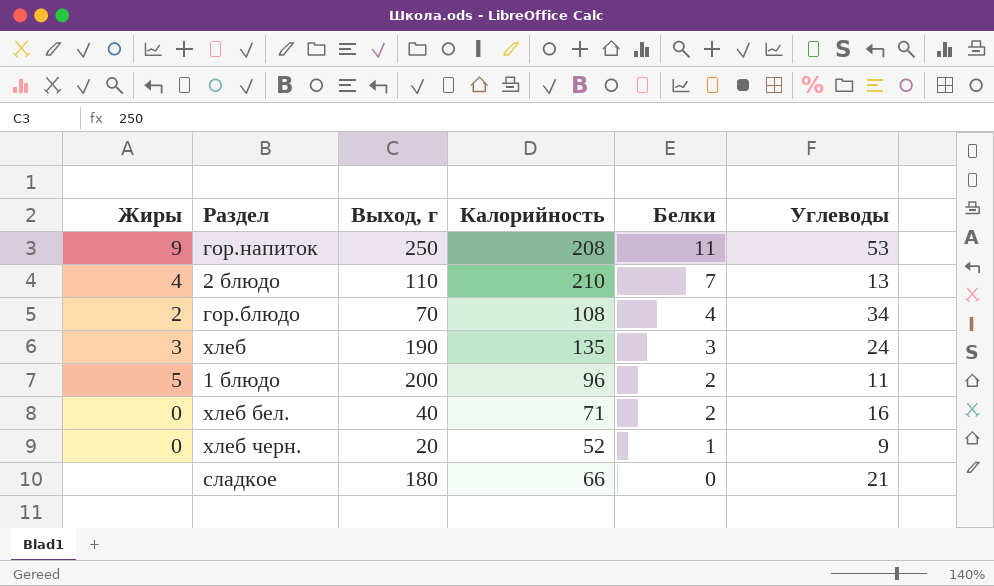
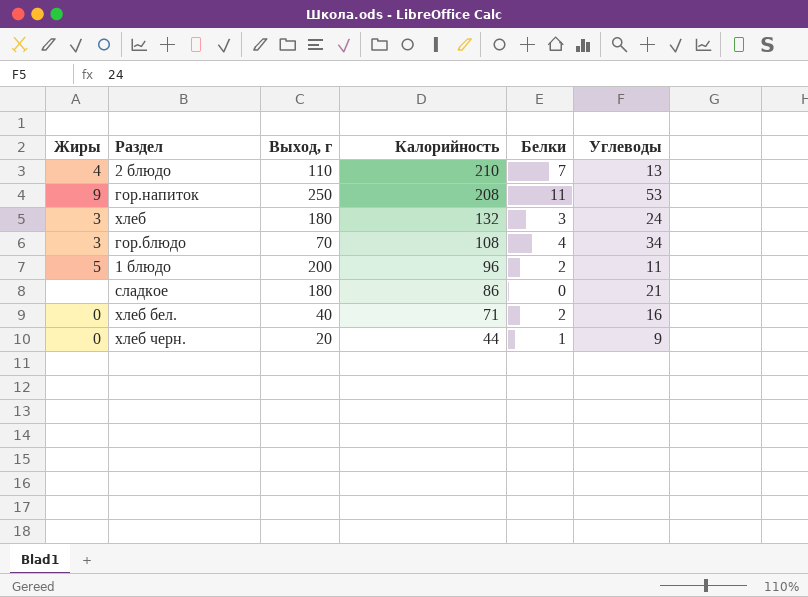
row order: Белки descending -> Калорийность descending
хлеб | Выход, г: 190 -> 180
хлеб | Калорийность: 135 -> 132
гор.блюдо | Жиры: 2 -> 3
сладкое | Калорийность: 66 -> 86
хлеб черн. | Калорийность: 52 -> 44

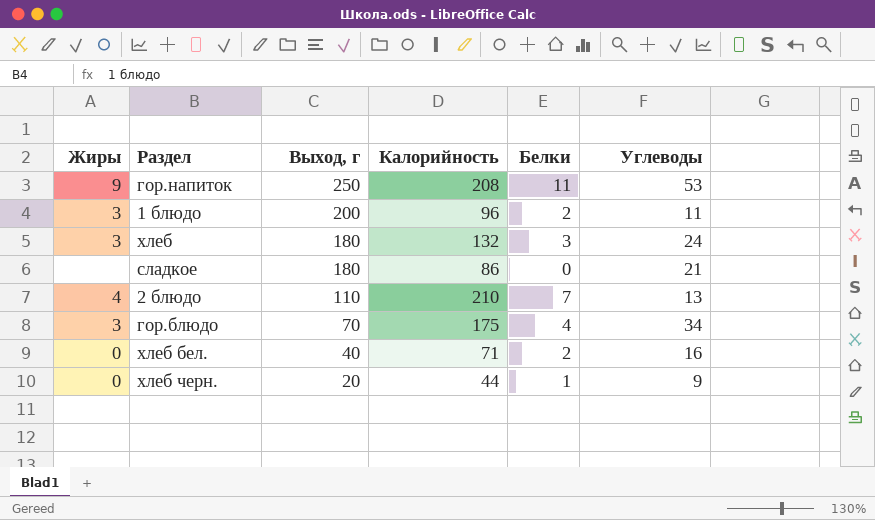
row order: Калорийность descending -> Выход, г descending
1 блюдо | Жиры: 5 -> 3
гор.блюдо | Калорийность: 108 -> 175

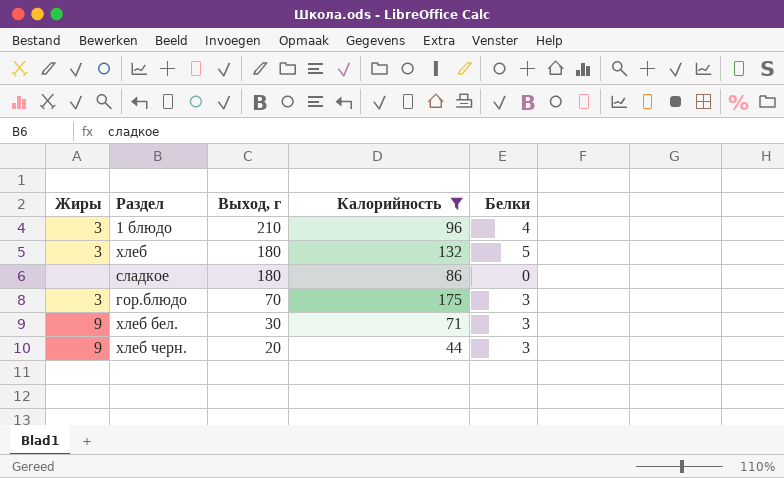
filter: none -> Калорийность <= 175
column Углеводы | position: 6 -> none
1 блюдо | Выход, г: 200 -> 210
1 блюдо | Белки: 2 -> 4
хлеб | Белки: 3 -> 5
гор.блюдо | Белки: 4 -> 3
хлеб бел. | Жиры: 0 -> 9
хлеб бел. | Выход, г: 40 -> 30
хлеб бел. | Белки: 2 -> 3
хлеб черн. | Жиры: 0 -> 9
хлеб черн. | Белки: 1 -> 3

